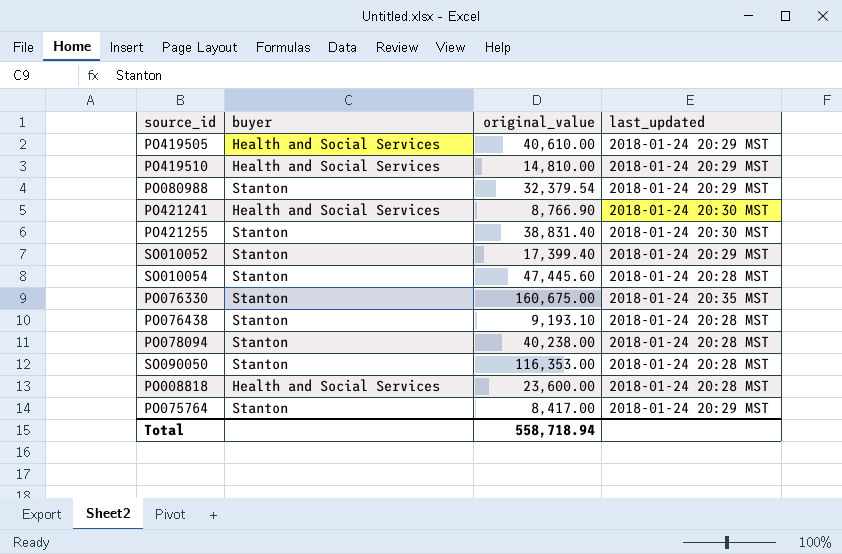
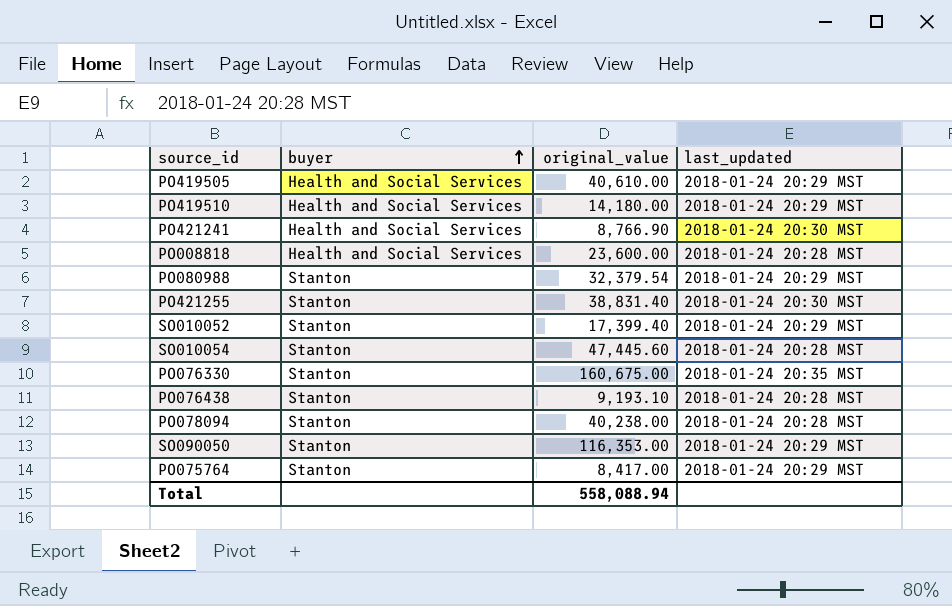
row order: none -> buyer ascending
PO419510 | original_value: 14,810.00 -> 14,180.00
SO090050 | last_updated: 2018-01-24 20:28 MST -> 2018-01-24 20:29 MST
Total | original_value: 558,718.94 -> 558,088.94

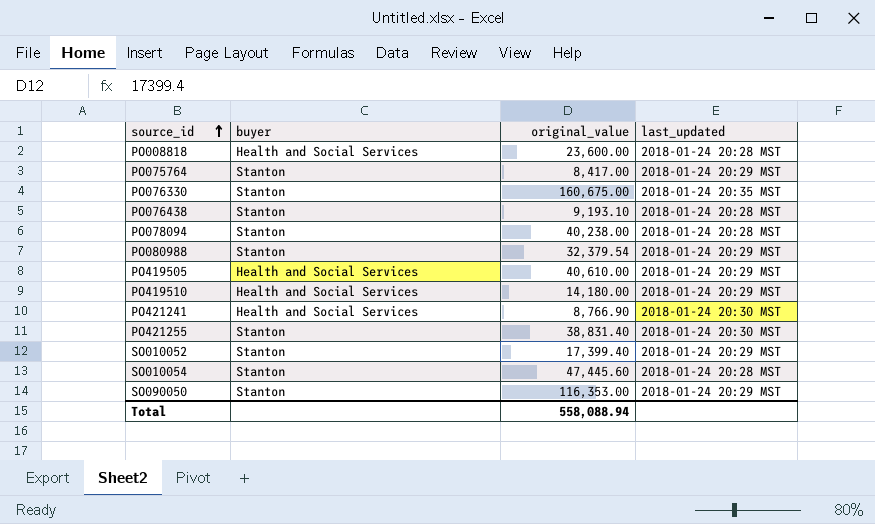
row order: buyer ascending -> source_id ascending

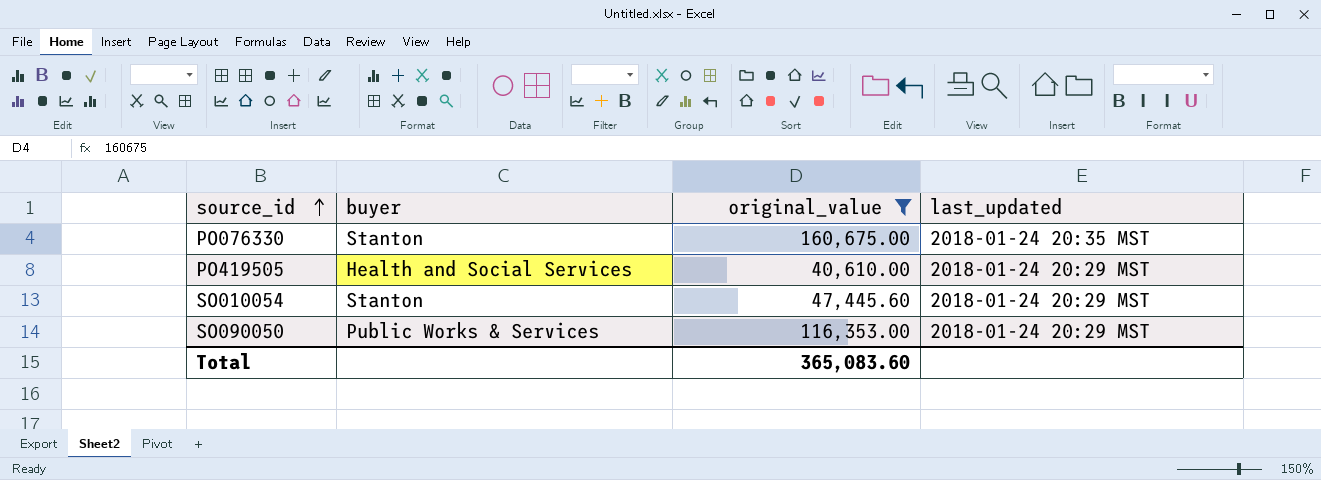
filter: none -> original_value >= 40,610.00
SO010054 | last_updated: 2018-01-24 20:28 MST -> 2018-01-24 20:29 MST
SO090050 | buyer: Stanton -> Public Works & Services
Total | original_value: 558,088.94 -> 365,083.60

